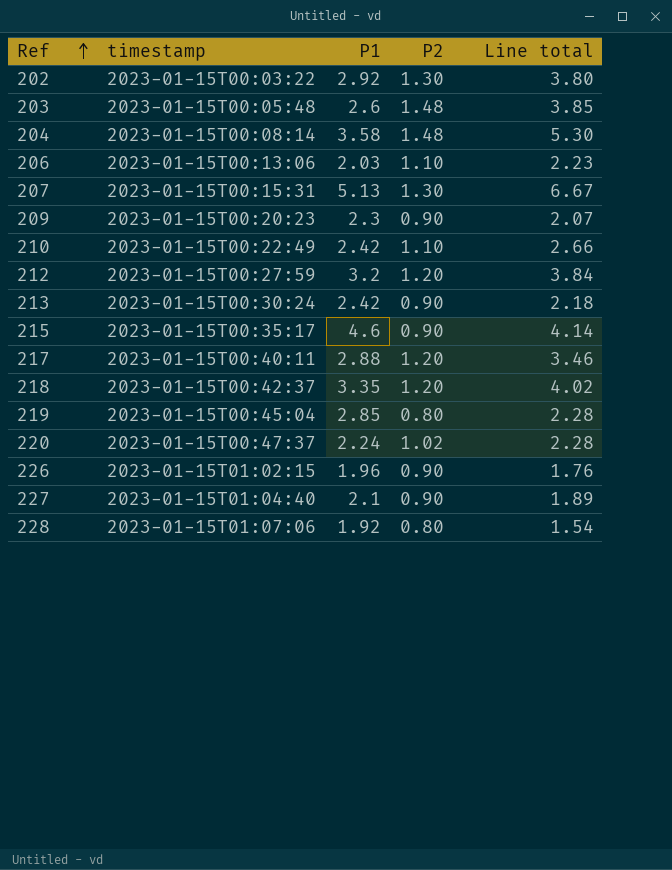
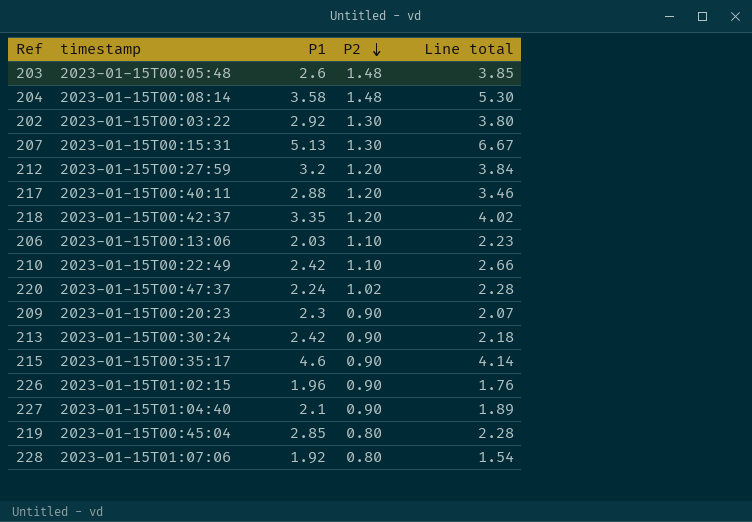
row order: Ref ascending -> P2 descending

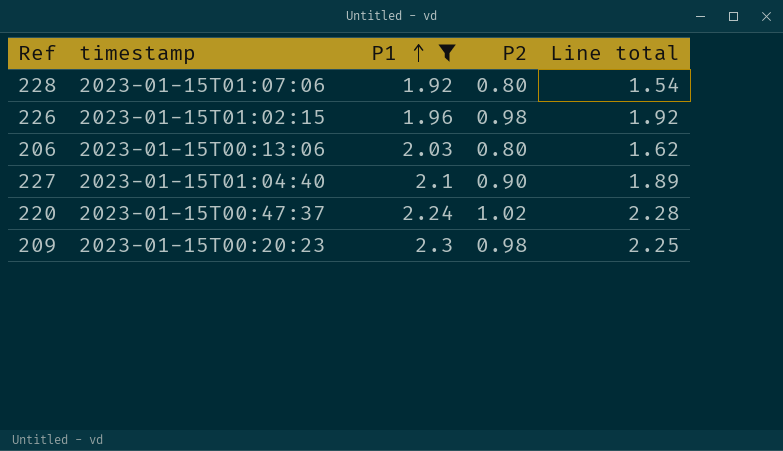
filter: none -> P1 <= 2.3
row order: P2 descending -> P1 ascending
226 | P2: 0.90 -> 0.98
226 | Line total: 1.76 -> 1.92
206 | P2: 1.10 -> 0.80
206 | Line total: 2.23 -> 1.62
209 | P2: 0.90 -> 0.98
209 | Line total: 2.07 -> 2.25

